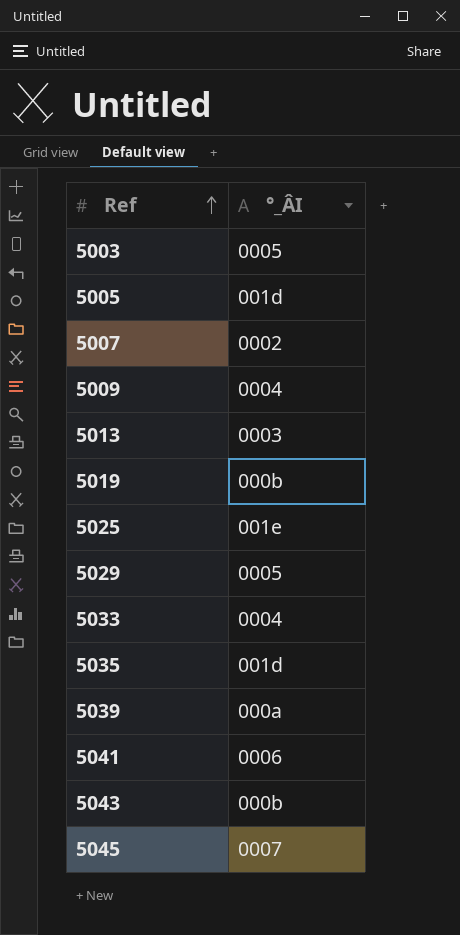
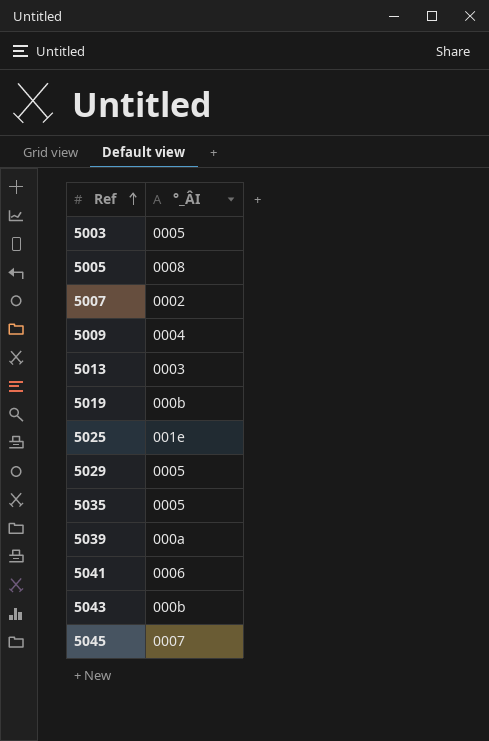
row 5033: 0004 -> none
5005 | °_ÂI: 001d -> 0008
5035 | °_ÂI: 001d -> 0005

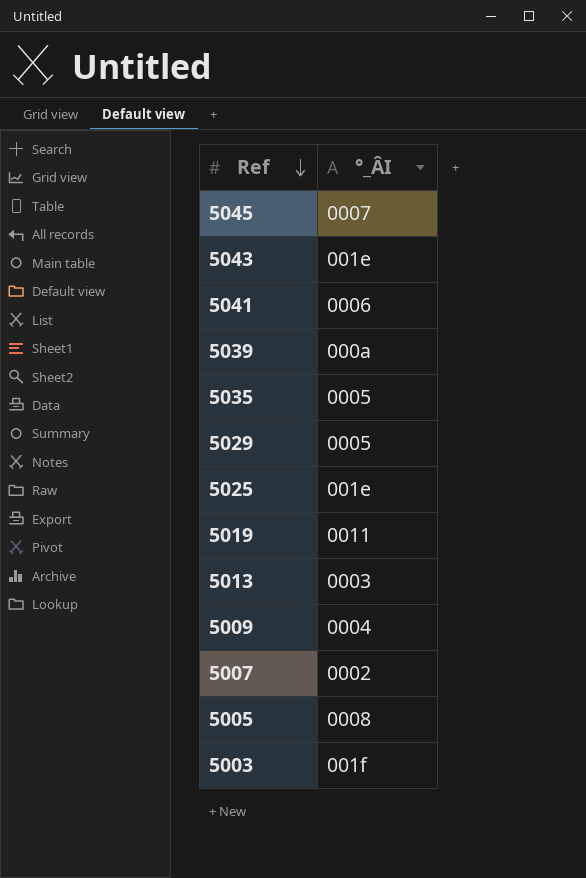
row order: Ref ascending -> Ref descending
5043 | °_ÂI: 000b -> 001e
5019 | °_ÂI: 000b -> 0011
5003 | °_ÂI: 0005 -> 001f

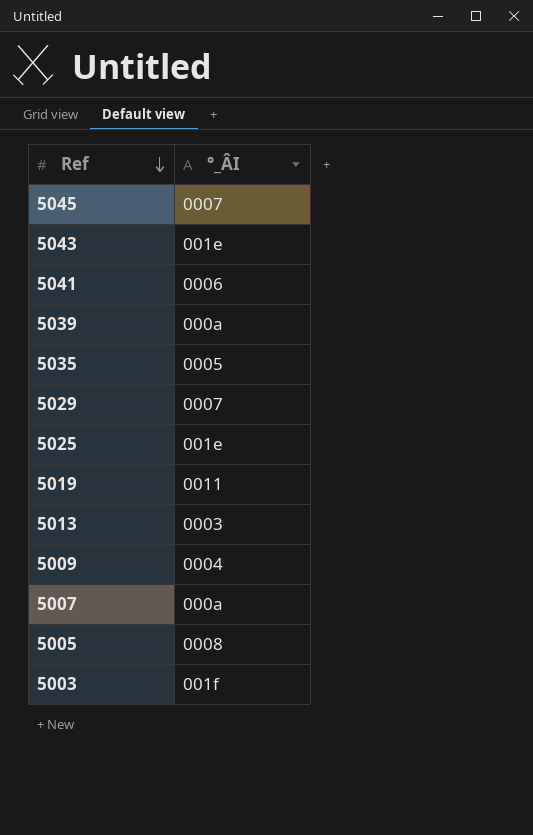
5029 | °_ÂI: 0005 -> 0007
5007 | °_ÂI: 0002 -> 000a

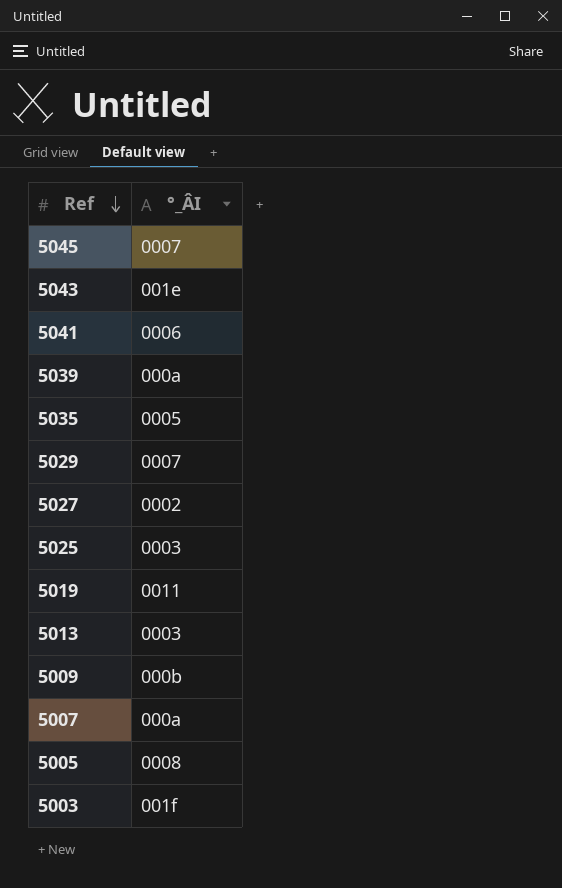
row 5027: none -> 0002
5025 | °_ÂI: 001e -> 0003
5009 | °_ÂI: 0004 -> 000b

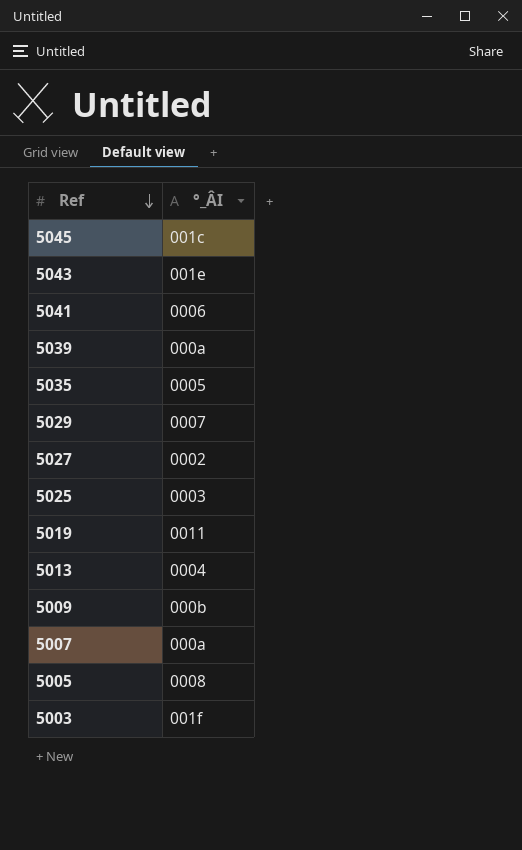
5045 | °_ÂI: 0007 -> 001c
5013 | °_ÂI: 0003 -> 0004

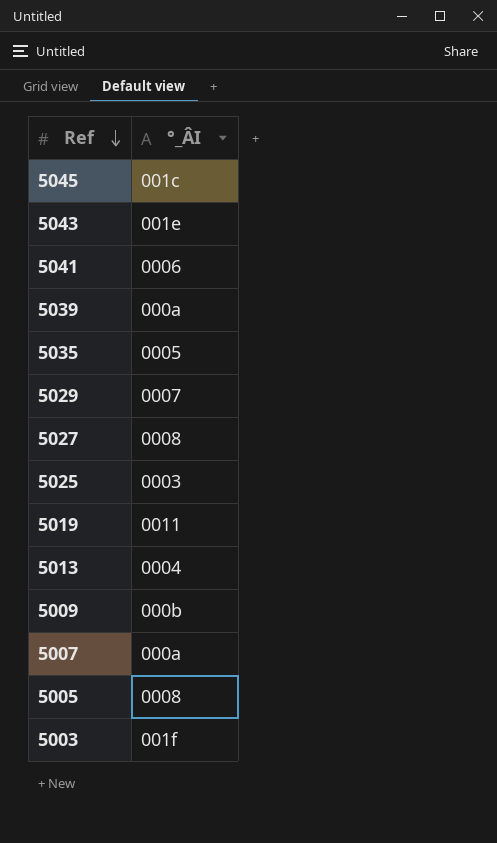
5027 | °_ÂI: 0002 -> 0008

